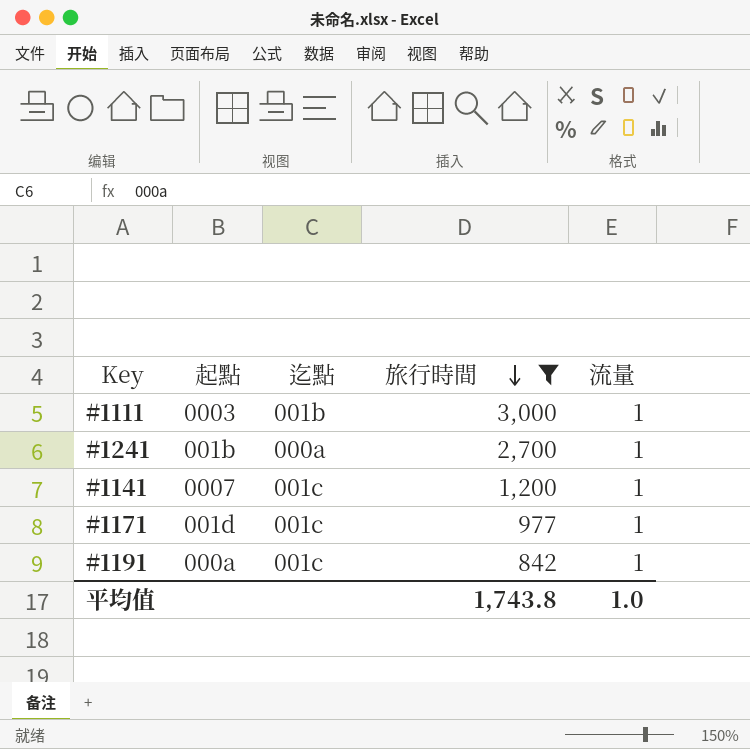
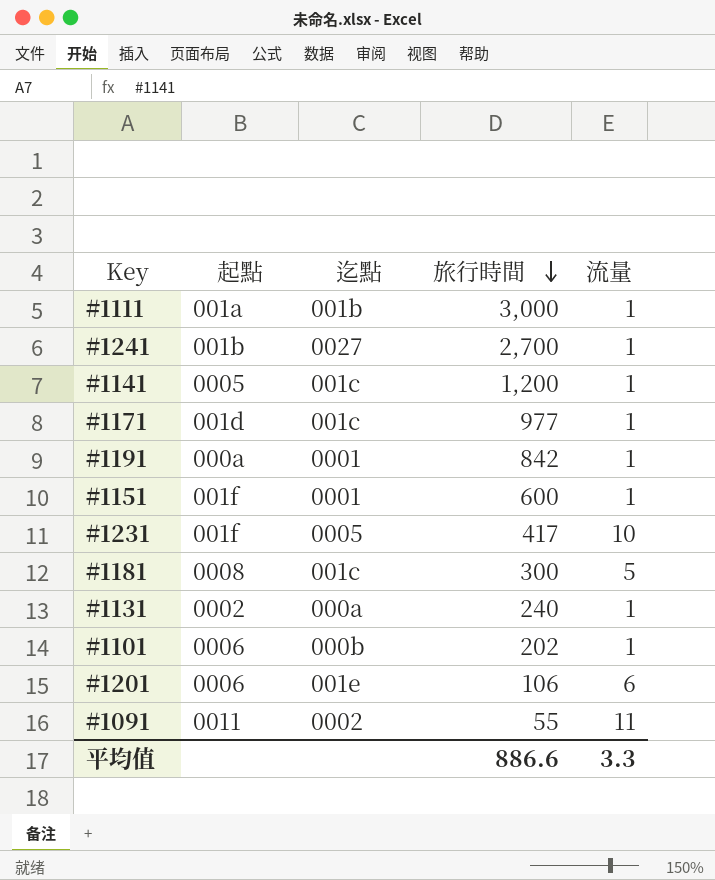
filter: 旅行時間 >= 842 -> none
#1111 | 起點: 0003 -> 001a
#1241 | 迄點: 000a -> 0027
#1141 | 起點: 0007 -> 0005
#1191 | 迄點: 001c -> 0001
平均值 | 旅行時間: 1,743.8 -> 886.6
平均值 | 流量: 1.0 -> 3.3

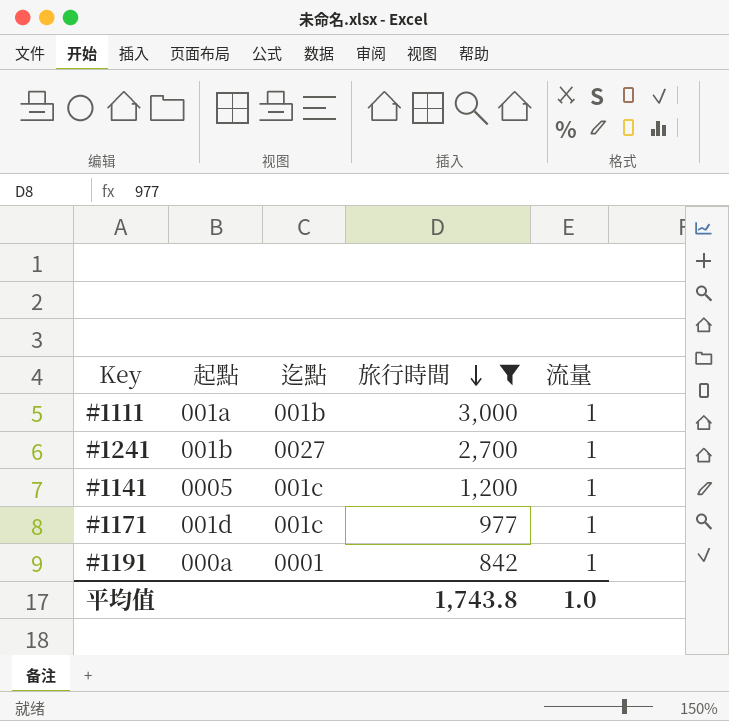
filter: none -> 旅行時間 >= 842
平均值 | 旅行時間: 886.6 -> 1,743.8
平均值 | 流量: 3.3 -> 1.0

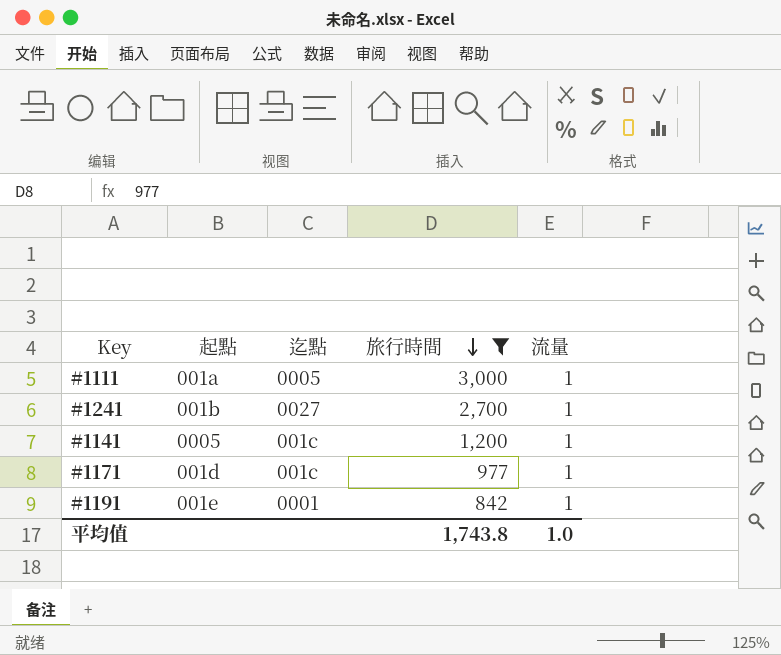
#1111 | 迄點: 001b -> 0005
#1191 | 起點: 000a -> 001e

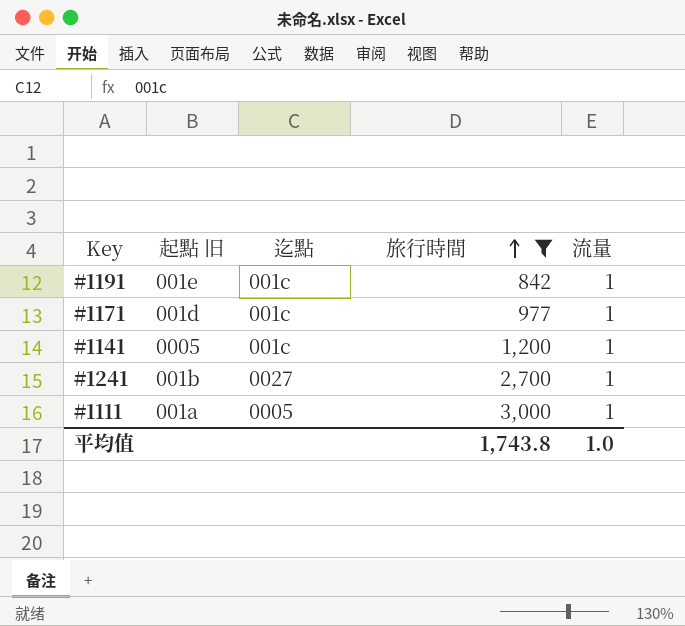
row order: 旅行時間 descending -> 旅行時間 ascending
column name: 起點 -> 起點 旧
#1191 | 迄點: 0001 -> 001c

